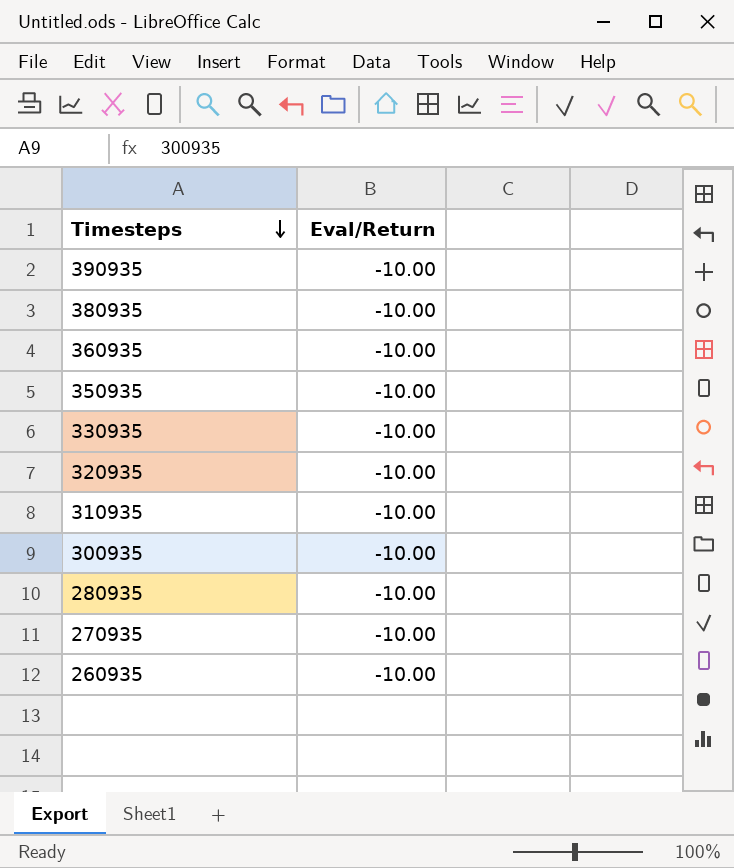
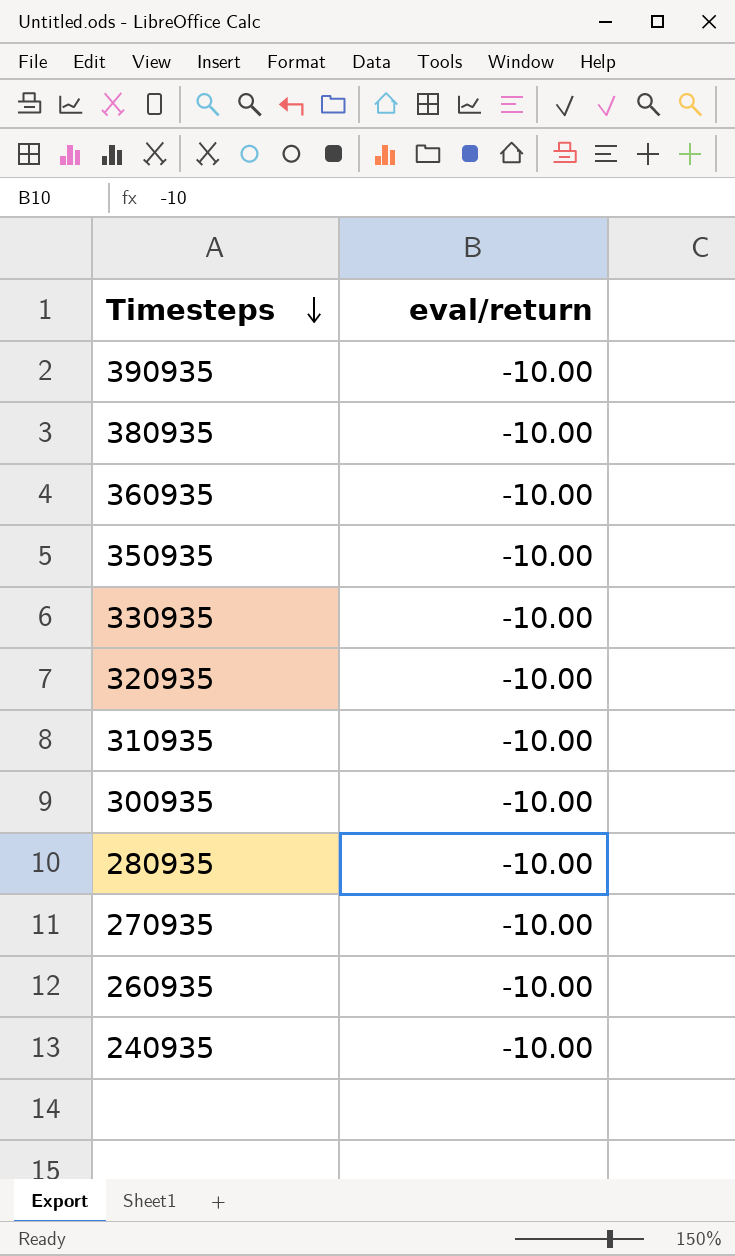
column name: Eval/Return -> eval/return
row 240935: none -> -10.00

